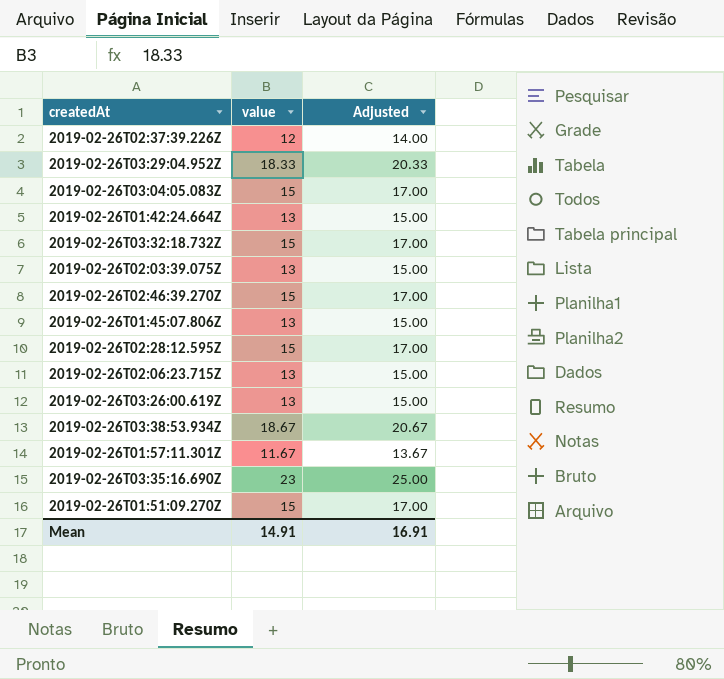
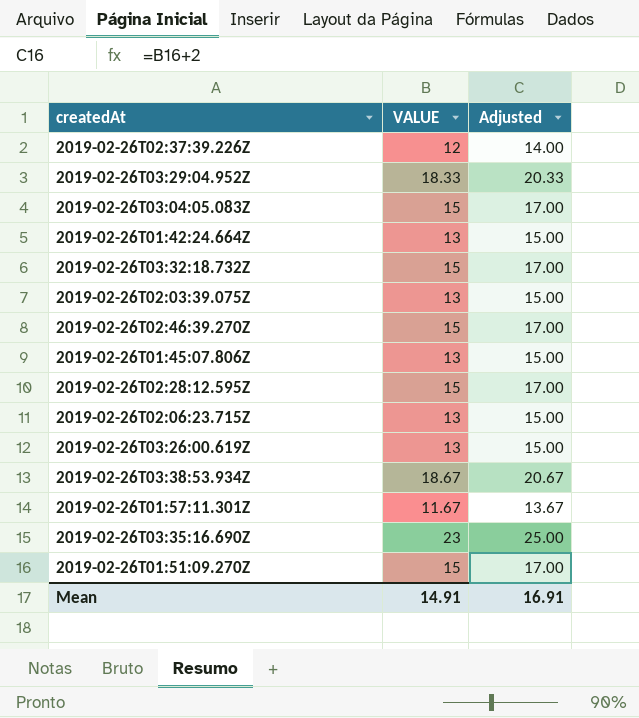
column name: value -> VALUE

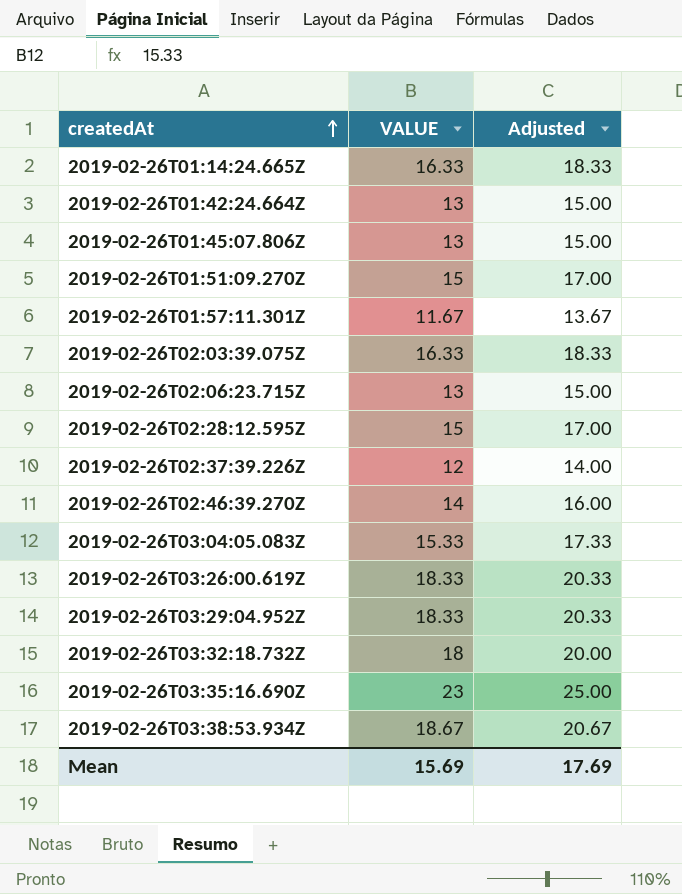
row order: none -> createdAt ascending
row 2019-02-26T01:14:24.665Z: none -> 16.33 | 18.33
2019-02-26T02:03:39.075Z | VALUE: 13 -> 16.33
2019-02-26T02:03:39.075Z | Adjusted: 15.00 -> 18.33
2019-02-26T02:46:39.270Z | VALUE: 15 -> 14
2019-02-26T02:46:39.270Z | Adjusted: 17.00 -> 16.00
2019-02-26T03:04:05.083Z | VALUE: 15 -> 15.33
2019-02-26T03:04:05.083Z | Adjusted: 17.00 -> 17.33
2019-02-26T03:26:00.619Z | VALUE: 13 -> 18.33
2019-02-26T03:26:00.619Z | Adjusted: 15.00 -> 20.33
2019-02-26T03:32:18.732Z | VALUE: 15 -> 18
2019-02-26T03:32:18.732Z | Adjusted: 17.00 -> 20.00
Mean | VALUE: 14.91 -> 15.69
Mean | Adjusted: 16.91 -> 17.69

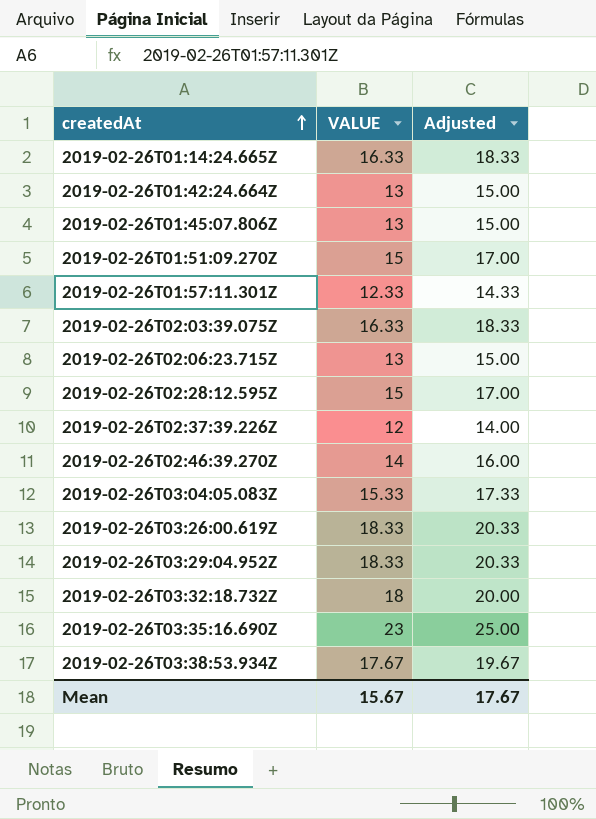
2019-02-26T01:57:11.301Z | VALUE: 11.67 -> 12.33
2019-02-26T01:57:11.301Z | Adjusted: 13.67 -> 14.33
2019-02-26T03:38:53.934Z | VALUE: 18.67 -> 17.67
2019-02-26T03:38:53.934Z | Adjusted: 20.67 -> 19.67
Mean | VALUE: 15.69 -> 15.67
Mean | Adjusted: 17.69 -> 17.67

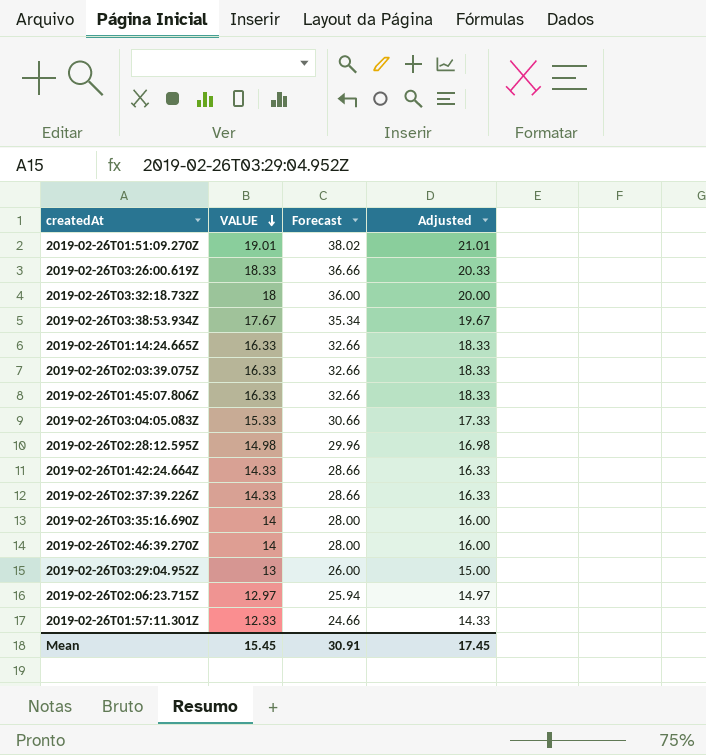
row order: createdAt ascending -> VALUE descending
column Forecast | formula: none -> [VALUE] * 2
2019-02-26T01:51:09.270Z | VALUE: 15 -> 19.01
2019-02-26T01:51:09.270Z | Adjusted: 17.00 -> 21.01
2019-02-26T01:45:07.806Z | VALUE: 13 -> 16.33
2019-02-26T01:45:07.806Z | Adjusted: 15.00 -> 18.33
2019-02-26T02:28:12.595Z | VALUE: 15 -> 14.98
2019-02-26T02:28:12.595Z | Adjusted: 17.00 -> 16.98
2019-02-26T01:42:24.664Z | VALUE: 13 -> 14.33
2019-02-26T01:42:24.664Z | Adjusted: 15.00 -> 16.33
2019-02-26T02:37:39.226Z | VALUE: 12 -> 14.33
2019-02-26T02:37:39.226Z | Adjusted: 14.00 -> 16.33
2019-02-26T03:35:16.690Z | VALUE: 23 -> 14
2019-02-26T03:35:16.690Z | Adjusted: 25.00 -> 16.00
2019-02-26T03:29:04.952Z | VALUE: 18.33 -> 13
2019-02-26T03:29:04.952Z | Adjusted: 20.33 -> 15.00
2019-02-26T02:06:23.715Z | VALUE: 13 -> 12.97
2019-02-26T02:06:23.715Z | Adjusted: 15.00 -> 14.97
Mean | VALUE: 15.67 -> 15.45
Mean | Adjusted: 17.67 -> 17.45

